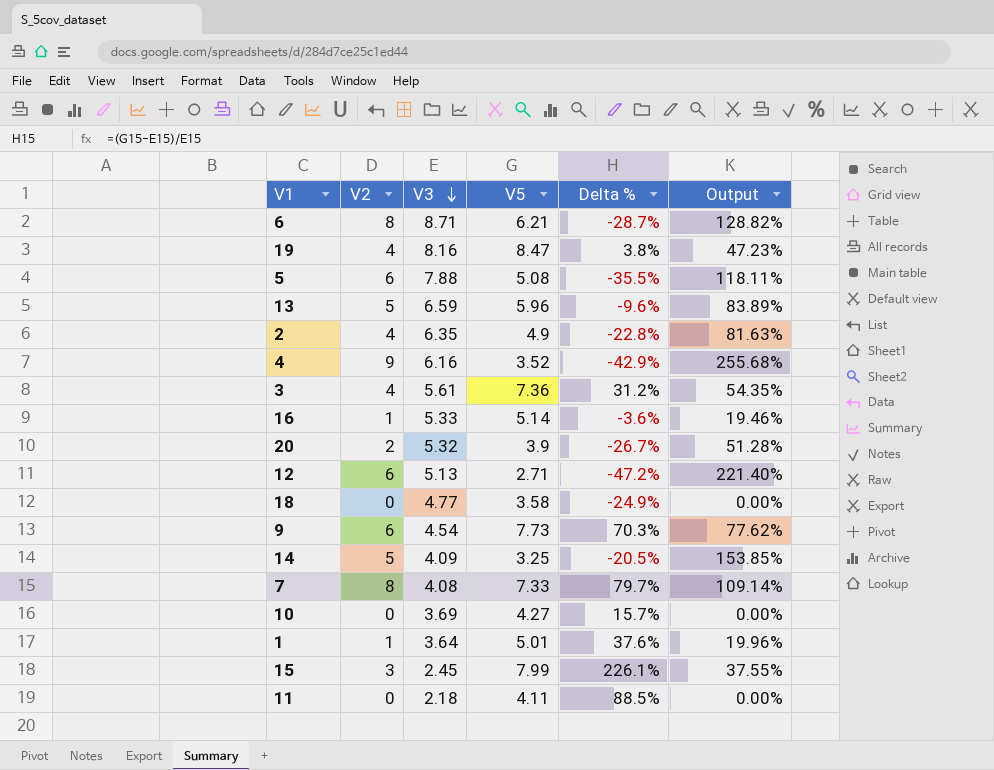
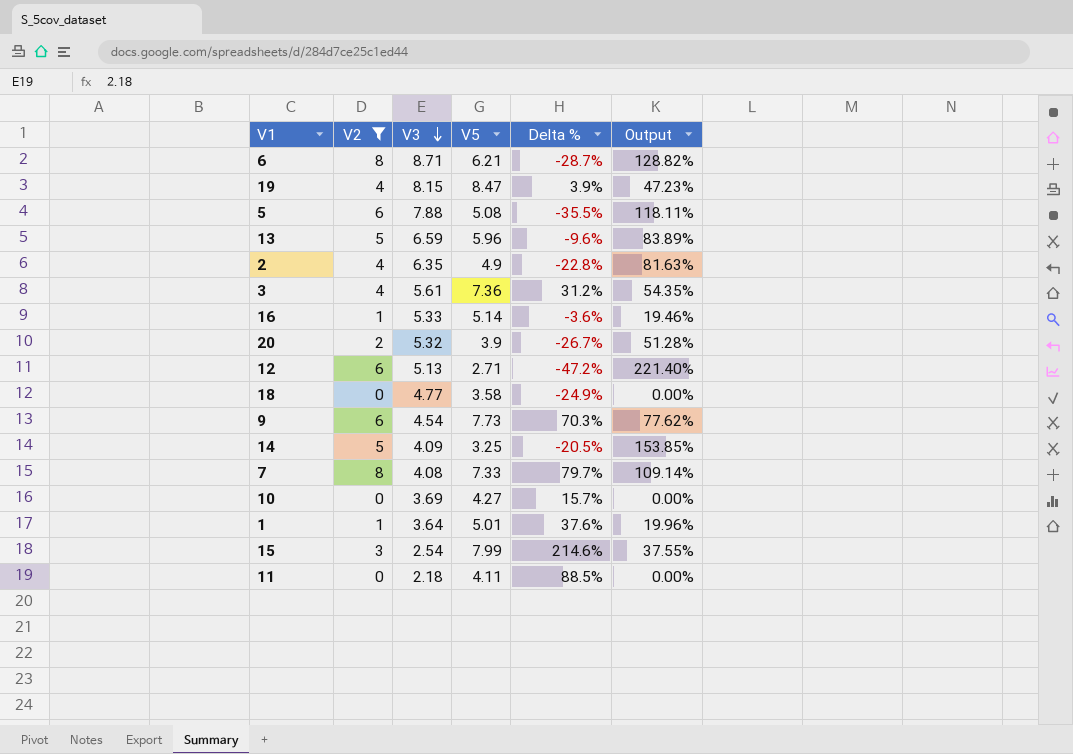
filter: none -> V2 != 9
19 | V3: 8.16 -> 8.15
19 | Delta %: 3.8% -> 3.9%
15 | V3: 2.45 -> 2.54
15 | Delta %: 226.1% -> 214.6%

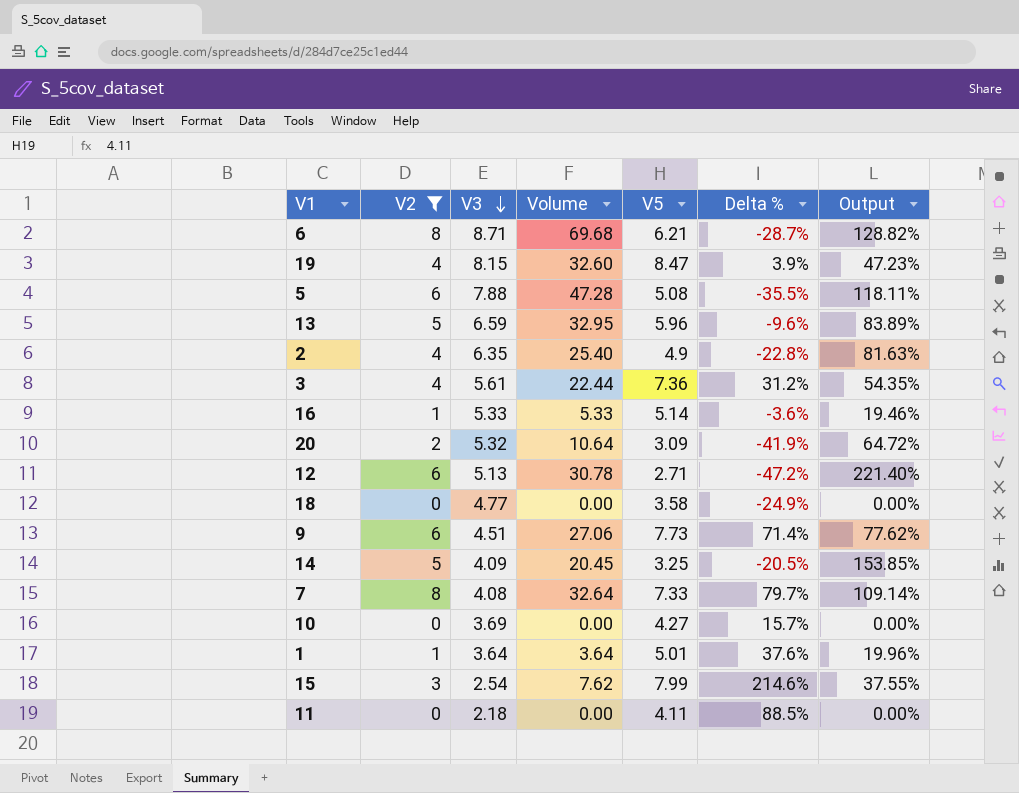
column Volume | formula: none -> [V2] * [V3]
20 | V5: 3.9 -> 3.09
20 | Delta %: -26.7% -> -41.9%
20 | Output: 51.28% -> 64.72%
9 | V3: 4.54 -> 4.51
9 | Delta %: 70.3% -> 71.4%

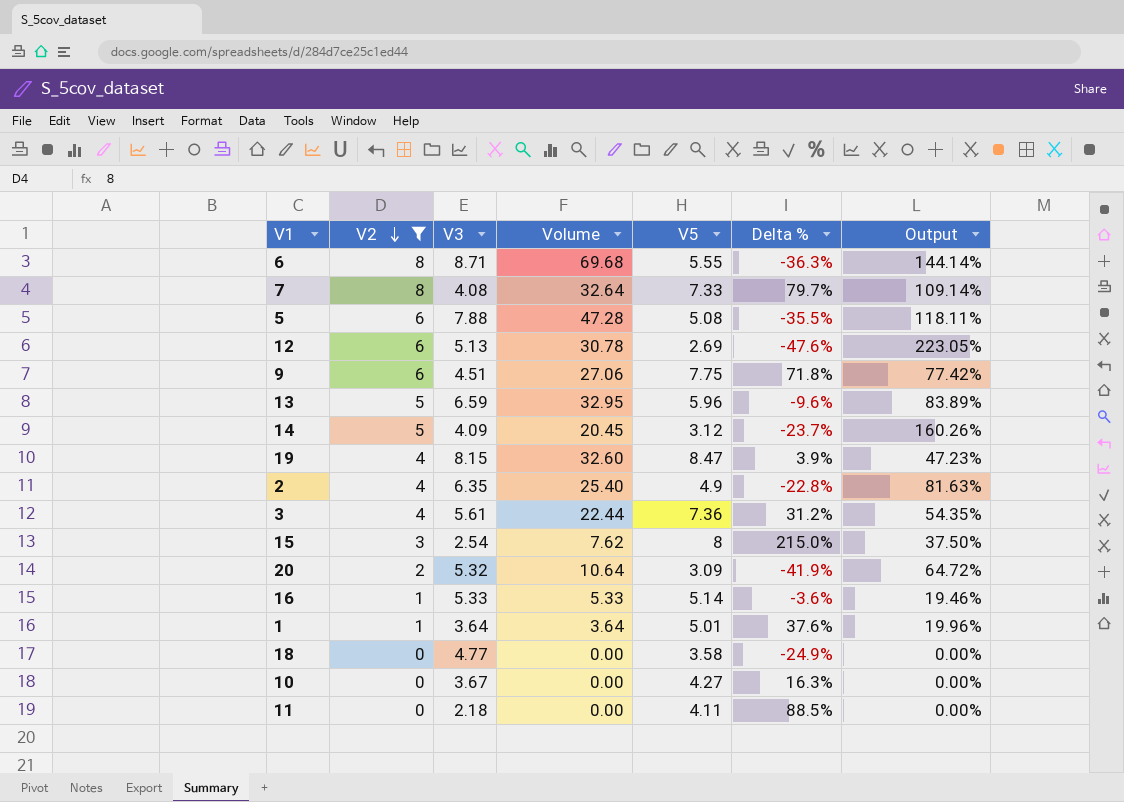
row order: V3 descending -> V2 descending
6 | V5: 6.21 -> 5.55
6 | Delta %: -28.7% -> -36.3%
6 | Output: 128.82% -> 144.14%
12 | V5: 2.71 -> 2.69
12 | Delta %: -47.2% -> -47.6%
12 | Output: 221.40% -> 223.05%
9 | V5: 7.73 -> 7.75
9 | Delta %: 71.4% -> 71.8%
9 | Output: 77.62% -> 77.42%
14 | V5: 3.25 -> 3.12
14 | Delta %: -20.5% -> -23.7%
14 | Output: 153.85% -> 160.26%
15 | V5: 7.99 -> 8
15 | Delta %: 214.6% -> 215.0%
15 | Output: 37.55% -> 37.50%
10 | V3: 3.69 -> 3.67
10 | Delta %: 15.7% -> 16.3%

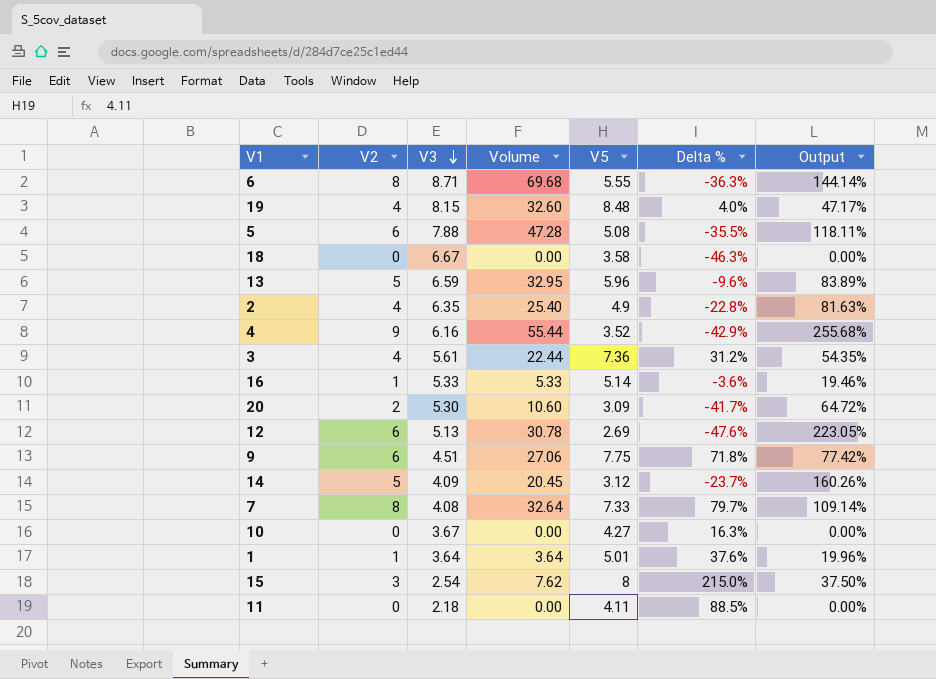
filter: V2 != 9 -> none
row order: V2 descending -> V3 descending
19 | V5: 8.47 -> 8.48
19 | Delta %: 3.9% -> 4.0%
19 | Output: 47.23% -> 47.17%
18 | V3: 4.77 -> 6.67
18 | Delta %: -24.9% -> -46.3%
20 | V3: 5.32 -> 5.30
20 | Volume: 10.64 -> 10.60
20 | Delta %: -41.9% -> -41.7%

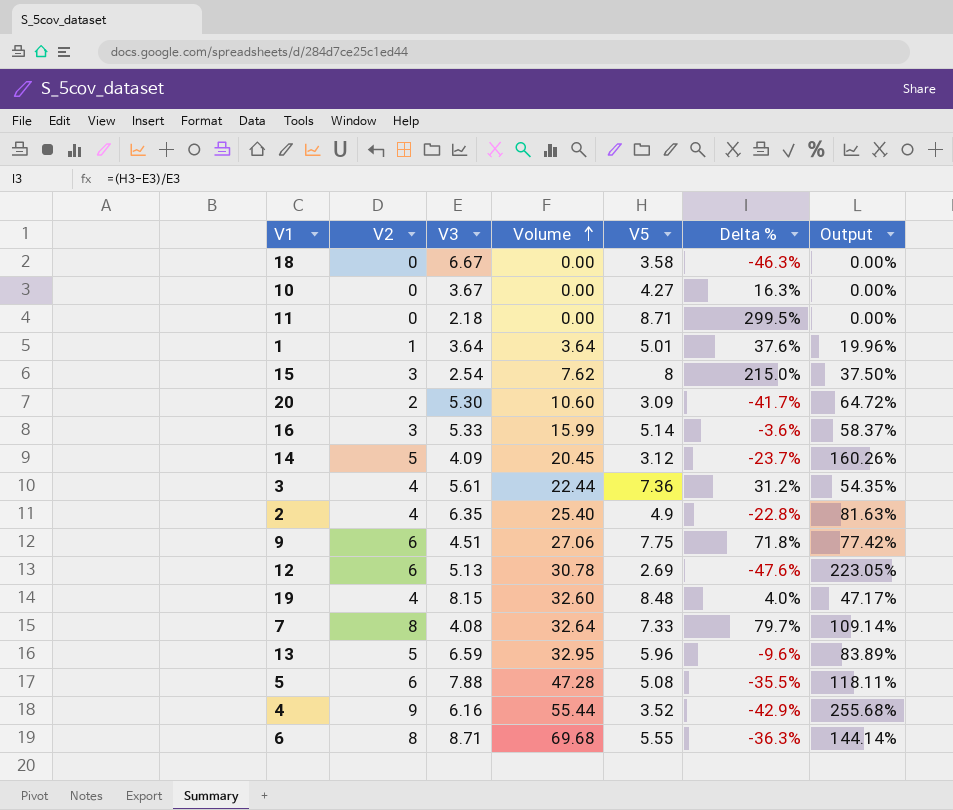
row order: V3 descending -> Volume ascending
11 | V5: 4.11 -> 8.71
11 | Delta %: 88.5% -> 299.5%
16 | V2: 1 -> 3
16 | Volume: 5.33 -> 15.99
16 | Output: 19.46% -> 58.37%

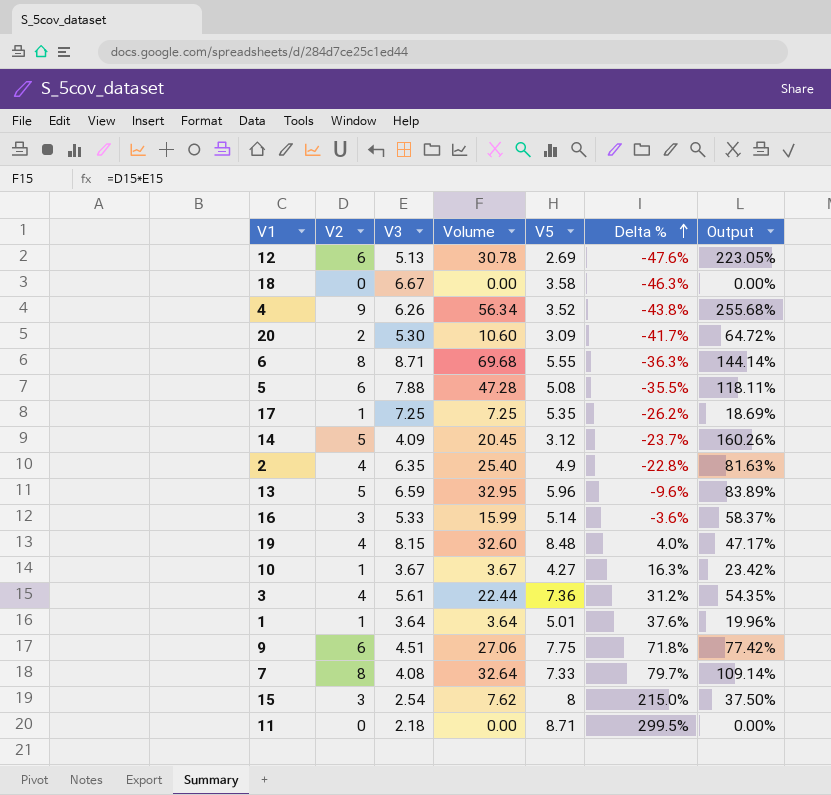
row order: Volume ascending -> Delta % ascending
4 | V3: 6.16 -> 6.26
4 | Volume: 55.44 -> 56.34
4 | Delta %: -42.9% -> -43.8%
row 17: none -> 1 | 7.25 | 7.25 | 5.35 | -26.2% | 18.69%
10 | V2: 0 -> 1
10 | Volume: 0.00 -> 3.67
10 | Output: 0.00% -> 23.42%

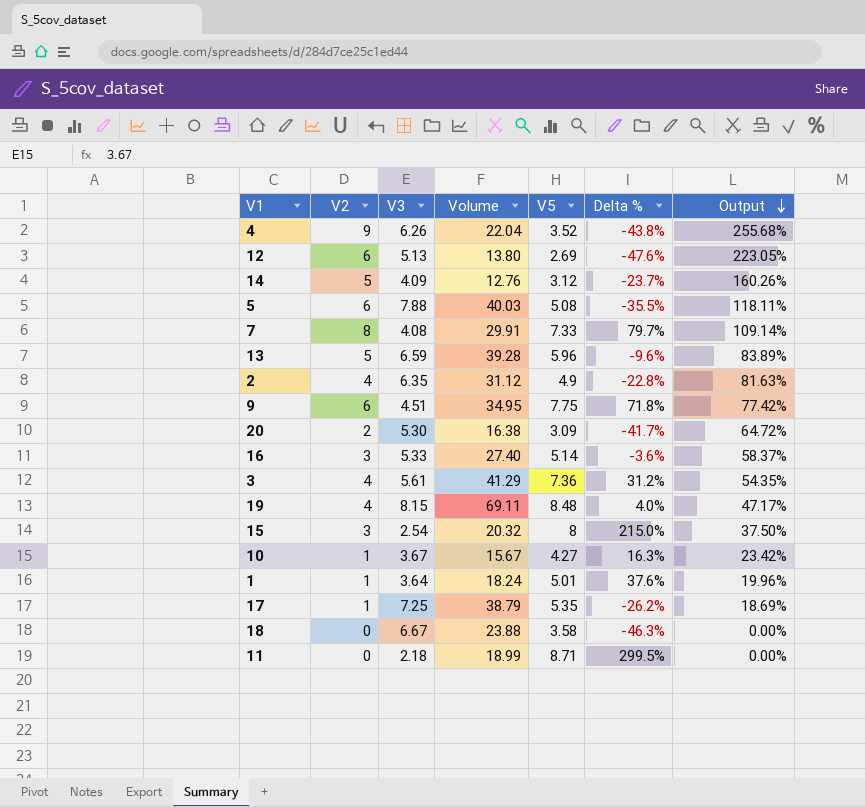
row order: Delta % ascending -> Output descending
column Volume | formula: [V2] * [V3] -> [V3] * [V5]
row 6: 8 | 8.71 | 69.68 | 5.55 | -36.3% | 144.14% -> none

